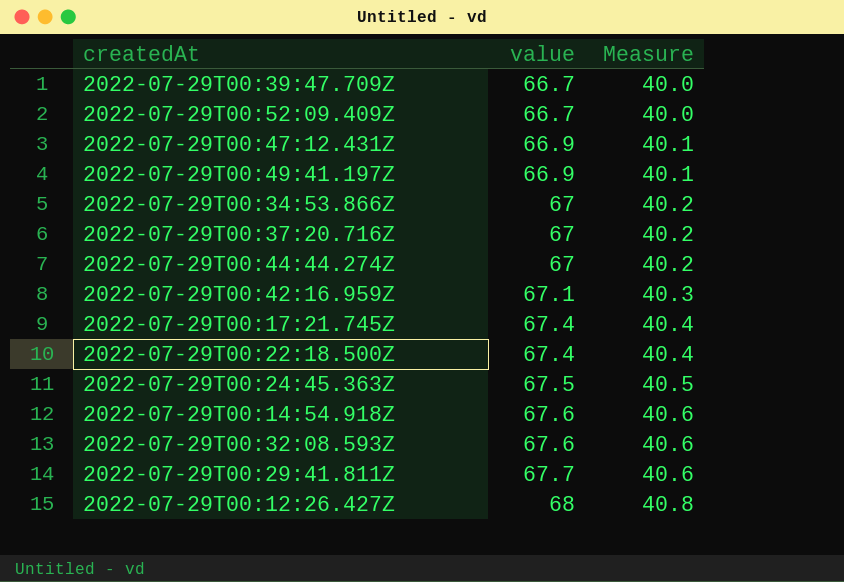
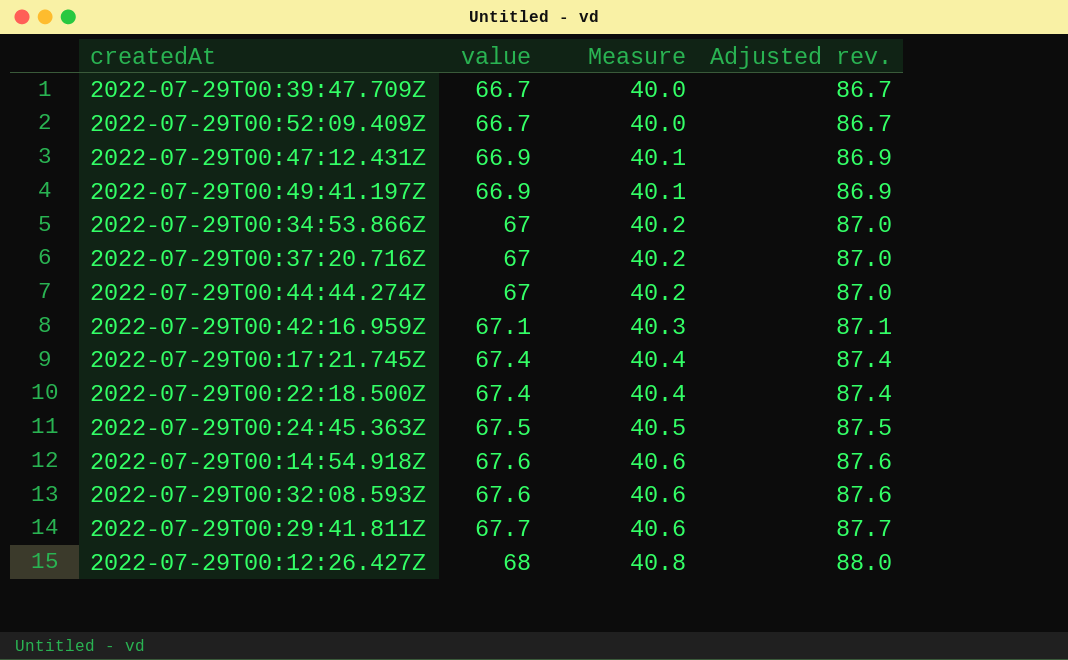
column Adjusted rev. | formula: none -> [value] + 20

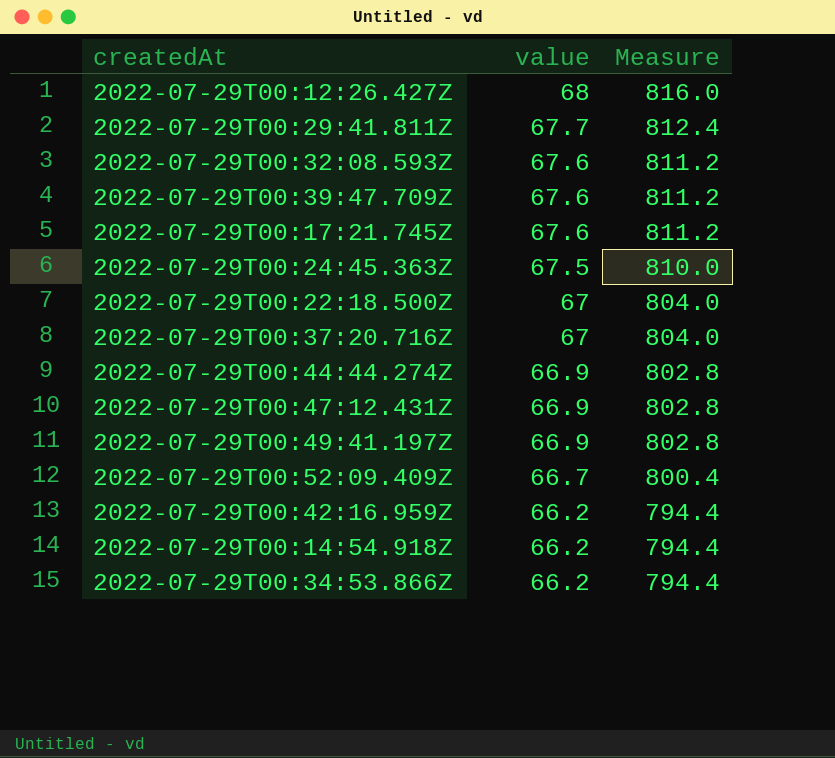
row order: value ascending -> value descending
column Adjusted rev. | formula: [value] + 20 -> none
column Measure | formula: [value] * 0.6 -> [value] * 12
2022-07-29T00:39:47.709Z | value: 66.7 -> 67.6
2022-07-29T00:17:21.745Z | value: 67.4 -> 67.6
2022-07-29T00:22:18.500Z | value: 67.4 -> 67
2022-07-29T00:44:44.274Z | value: 67 -> 66.9
2022-07-29T00:42:16.959Z | value: 67.1 -> 66.2
2022-07-29T00:14:54.918Z | value: 67.6 -> 66.2
2022-07-29T00:34:53.866Z | value: 67 -> 66.2

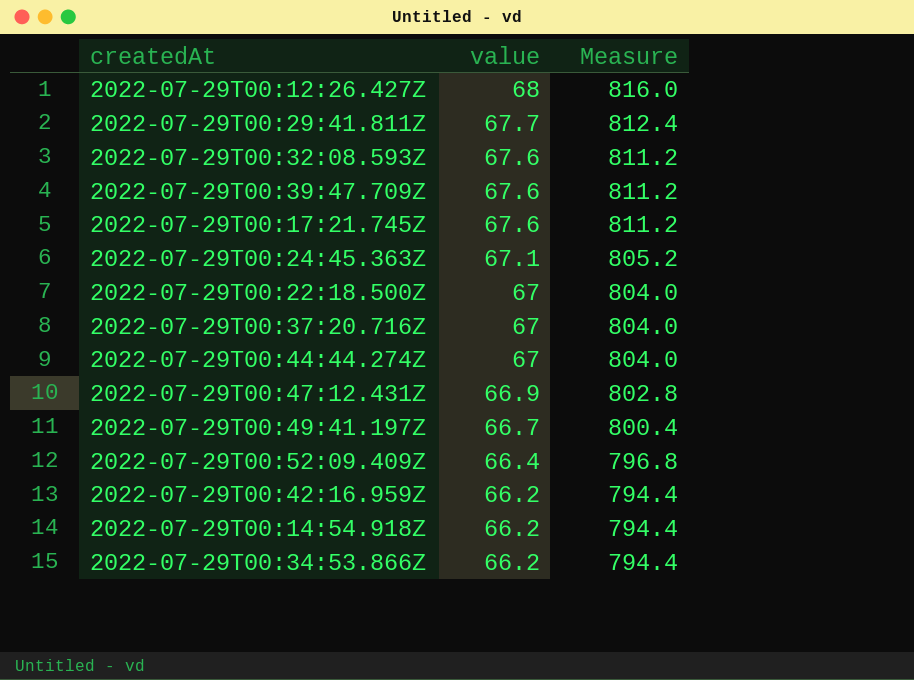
2022-07-29T00:24:45.363Z | value: 67.5 -> 67.1
2022-07-29T00:24:45.363Z | Measure: 810.0 -> 805.2
2022-07-29T00:44:44.274Z | value: 66.9 -> 67
2022-07-29T00:44:44.274Z | Measure: 802.8 -> 804.0
2022-07-29T00:49:41.197Z | value: 66.9 -> 66.7
2022-07-29T00:49:41.197Z | Measure: 802.8 -> 800.4
2022-07-29T00:52:09.409Z | value: 66.7 -> 66.4
2022-07-29T00:52:09.409Z | Measure: 800.4 -> 796.8

